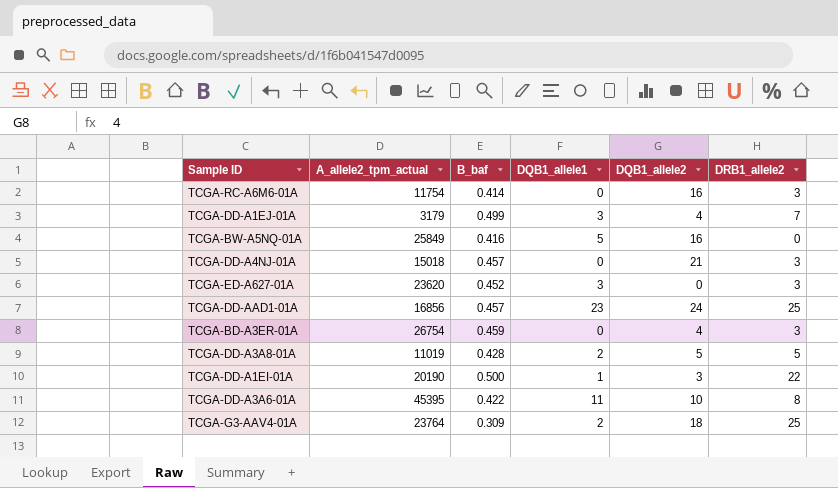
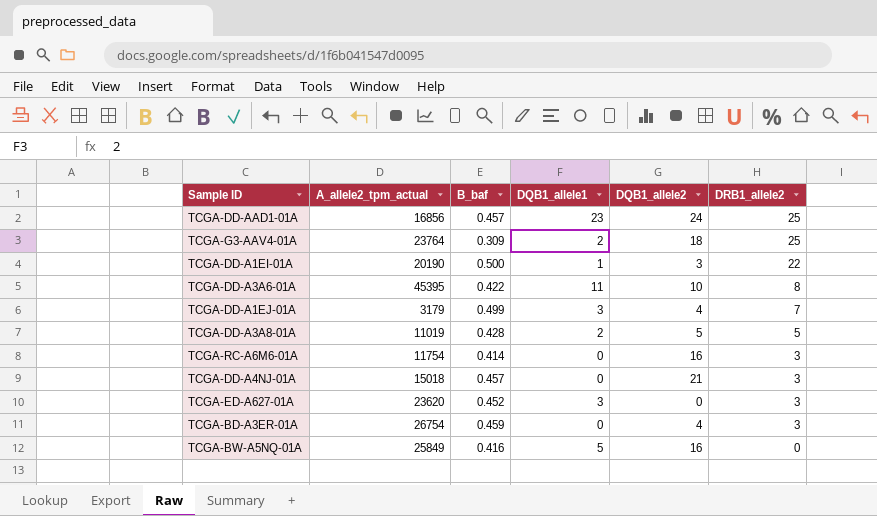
row order: none -> DRB1_allele2 descending

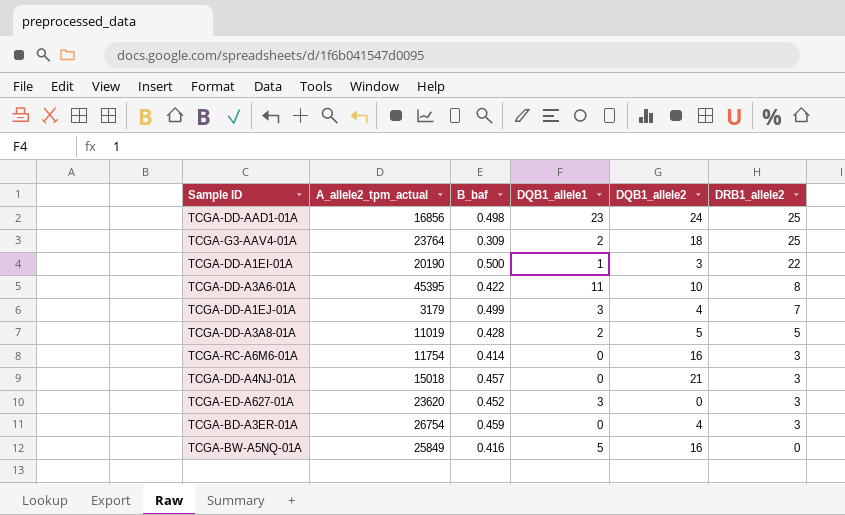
TCGA-DD-AAD1-01A | B_baf: 0.457 -> 0.498

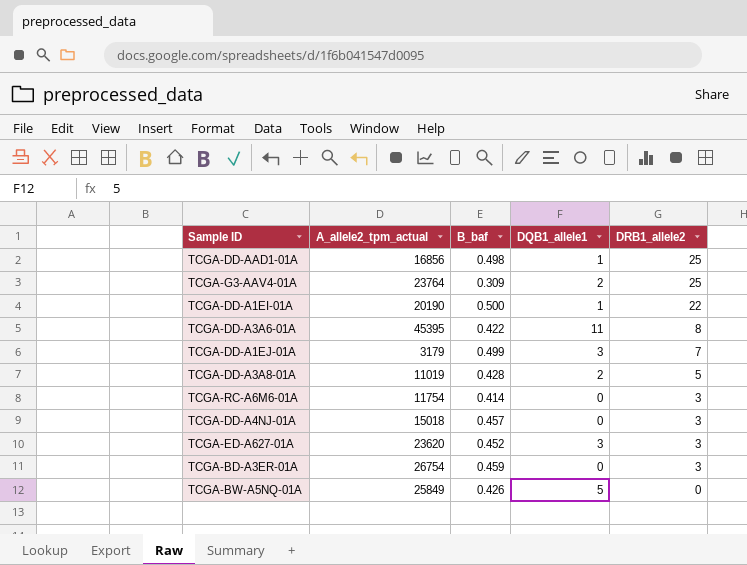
column DQB1_allele2 | position: 5 -> none
TCGA-DD-AAD1-01A | DQB1_allele1: 23 -> 1
TCGA-BW-A5NQ-01A | B_baf: 0.416 -> 0.426

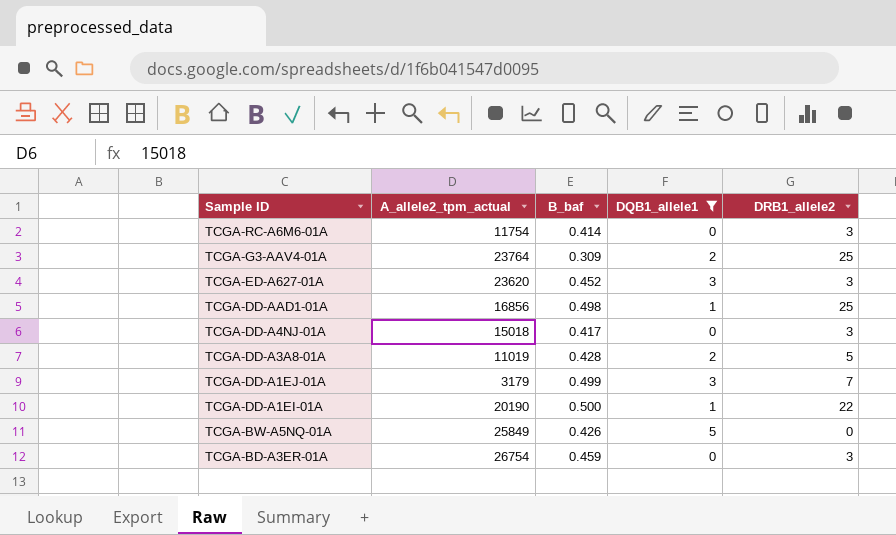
filter: none -> DQB1_allele1 != 11
row order: DRB1_allele2 descending -> Sample ID descending
TCGA-DD-A4NJ-01A | B_baf: 0.457 -> 0.417

